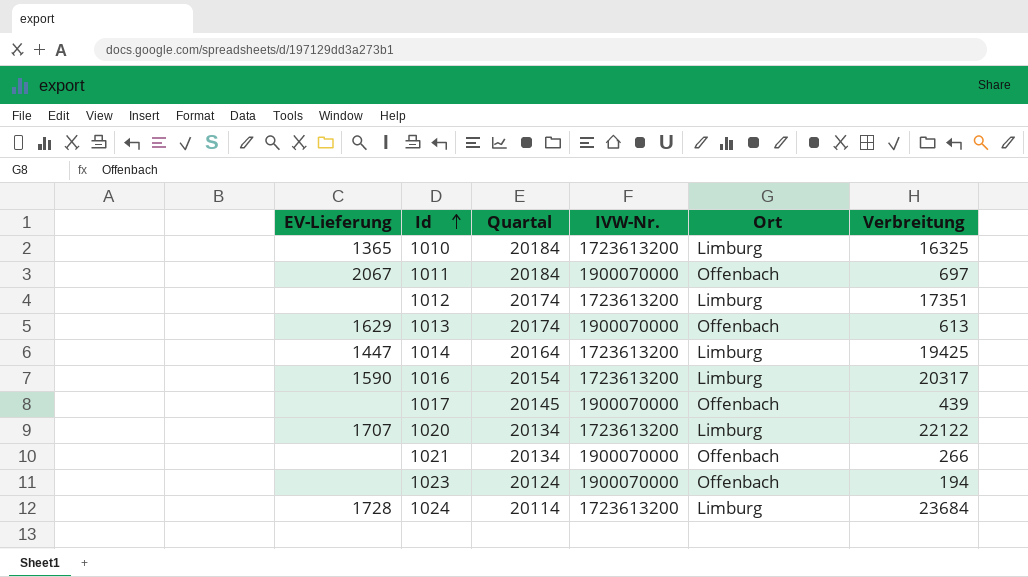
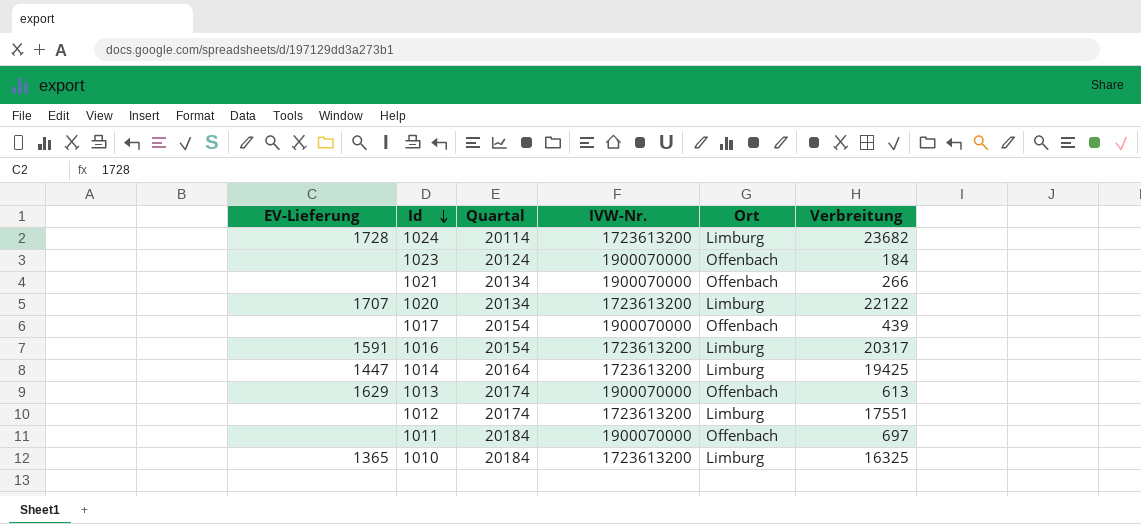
row order: Id ascending -> Id descending
1024 | Verbreitung: 23684 -> 23682
1023 | Verbreitung: 194 -> 184
1017 | Quartal: 20145 -> 20154
1016 | EV-Lieferung: 1590 -> 1591
1012 | Verbreitung: 17351 -> 17551
1011 | EV-Lieferung: 2067 -> none

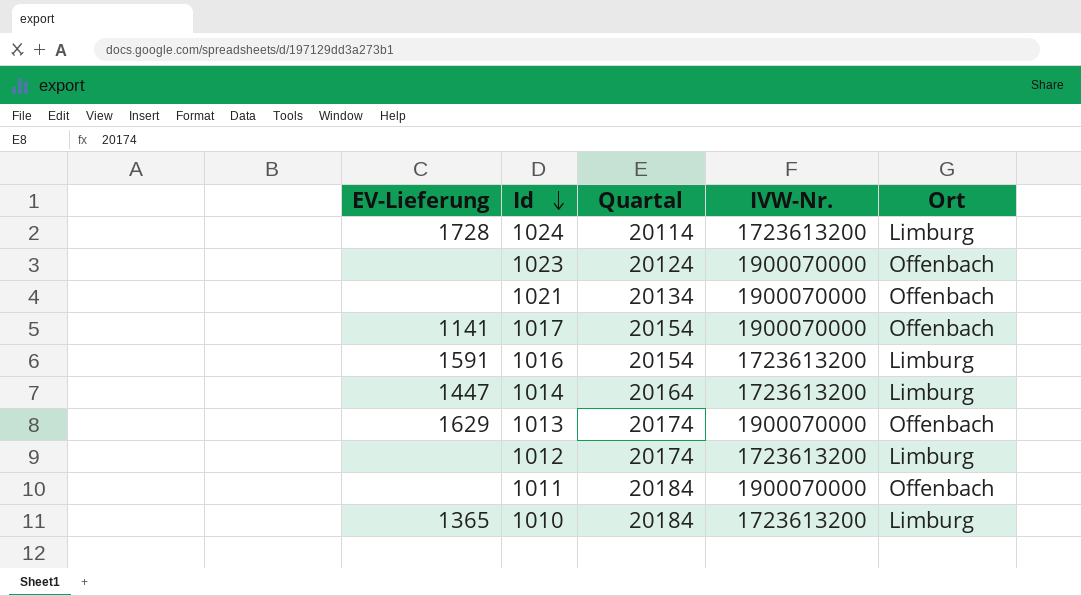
column Verbreitung | position: 6 -> none
row 1020: 1707 | 20134 | 1723613200 | Limburg | 22122 -> none
1017 | EV-Lieferung: none -> 1141

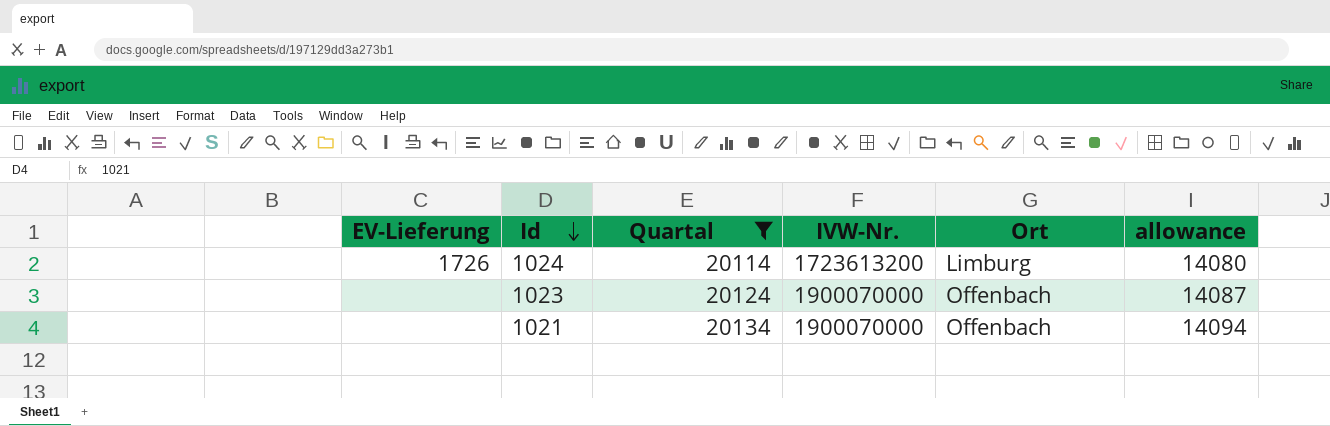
filter: none -> Quartal <= 20134
column allowance | formula: none -> [Quartal] * 0.7
1024 | EV-Lieferung: 1728 -> 1726

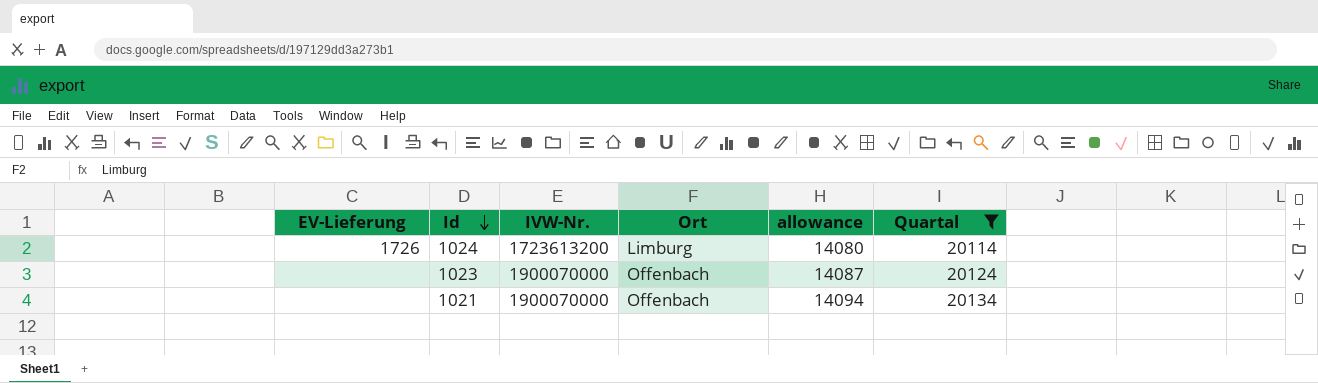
column Quartal | position: 3 -> 6

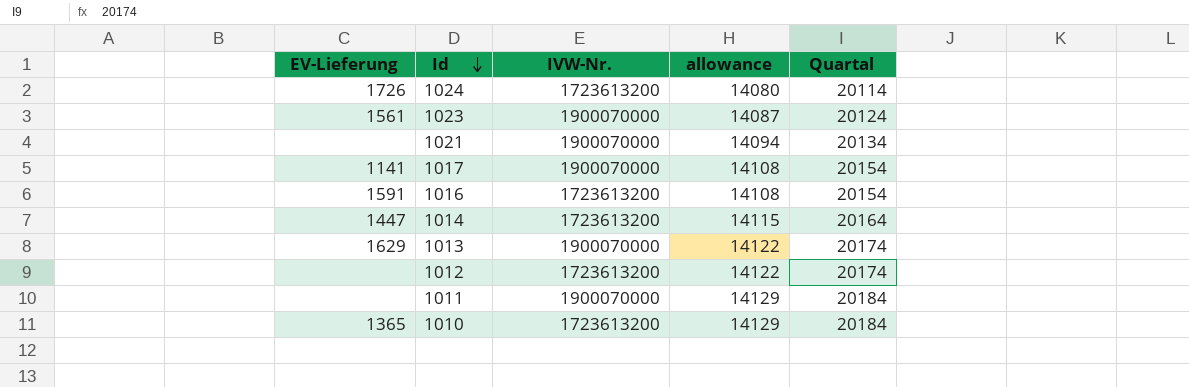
filter: Quartal <= 20134 -> none
column Ort | position: 4 -> none
1023 | EV-Lieferung: none -> 1561

